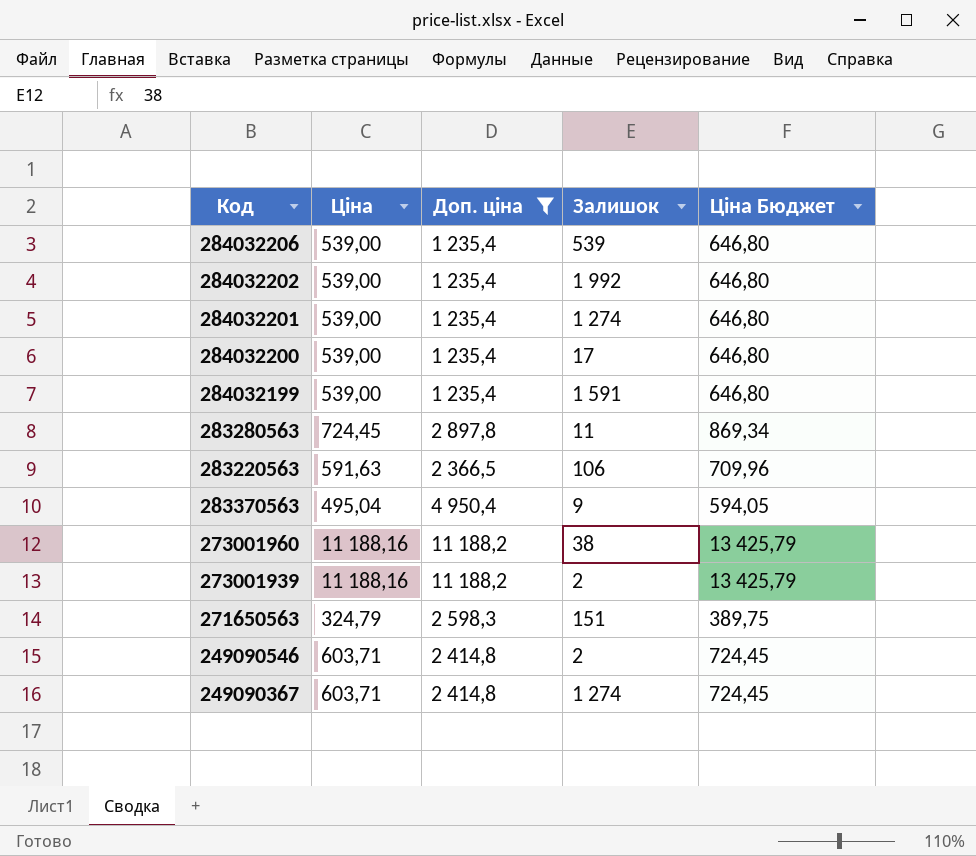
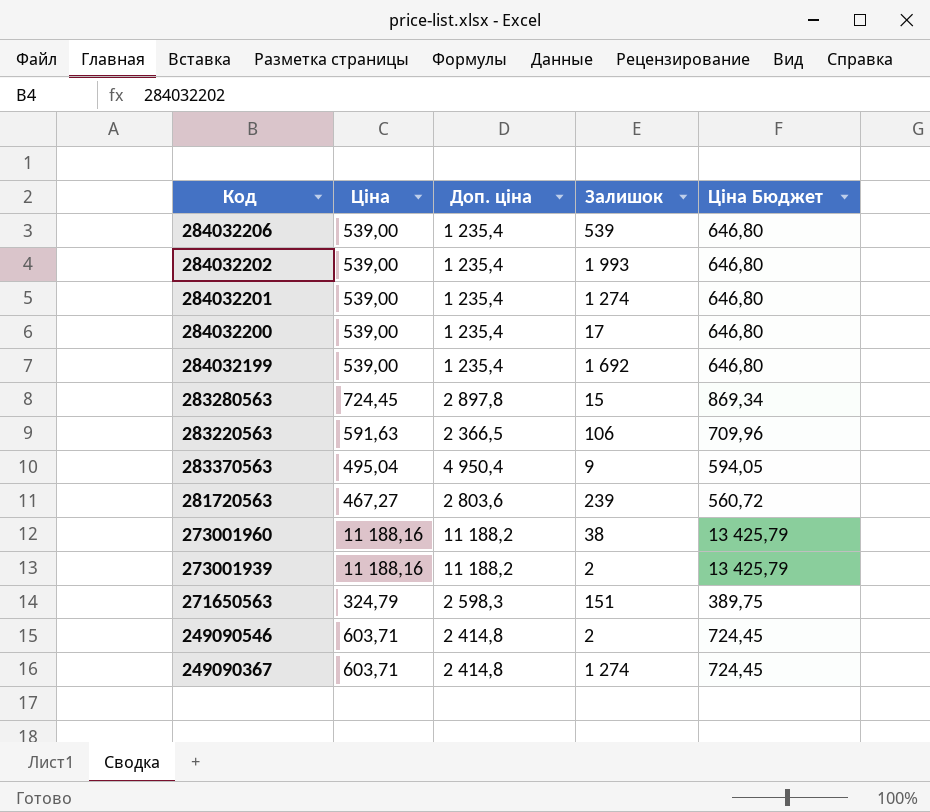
filter: Доп. ціна != 2 803,6 -> none
284032202 | Залишок: 1 992 -> 1 993
284032199 | Залишок: 1 591 -> 1 692
283280563 | Залишок: 11 -> 15

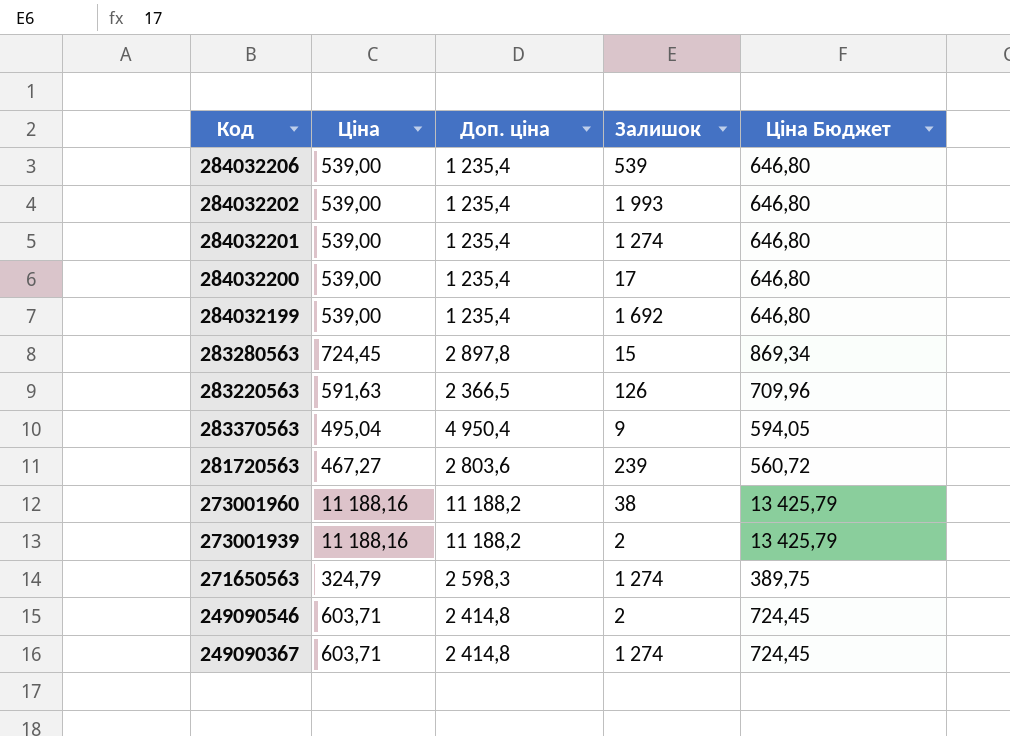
283220563 | Залишок: 106 -> 126
271650563 | Залишок: 151 -> 1 274

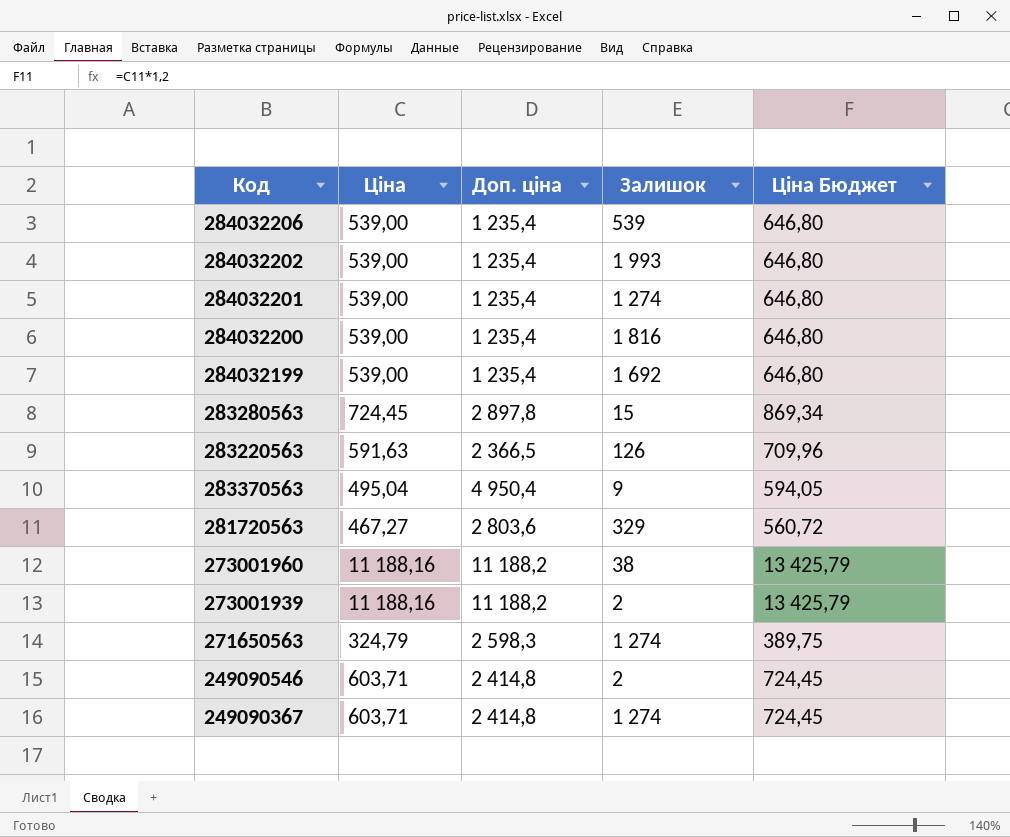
284032200 | Залишок: 17 -> 1 816
281720563 | Залишок: 239 -> 329

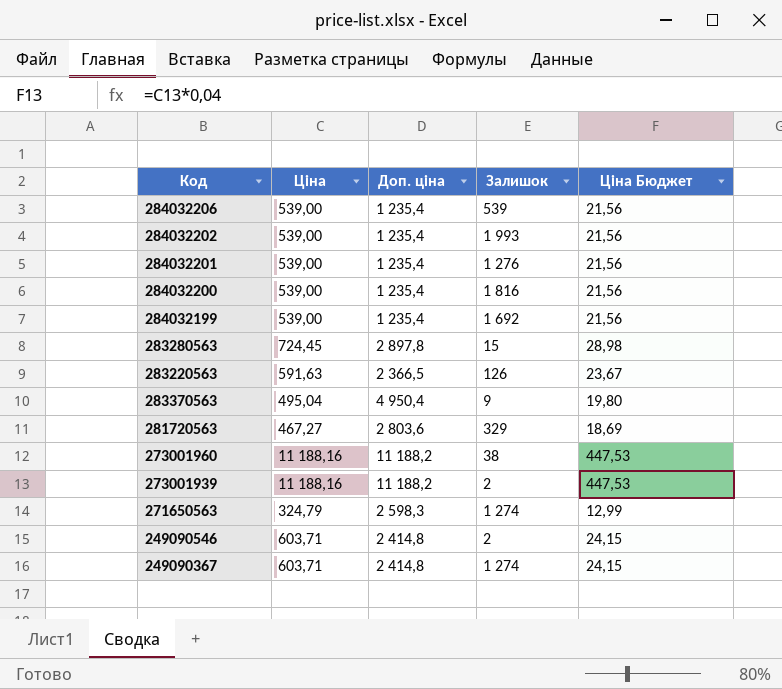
column Ціна Бюджет | formula: [Ціна] * 1,2 -> [Ціна] * 0,04
284032201 | Залишок: 1 274 -> 1 276

